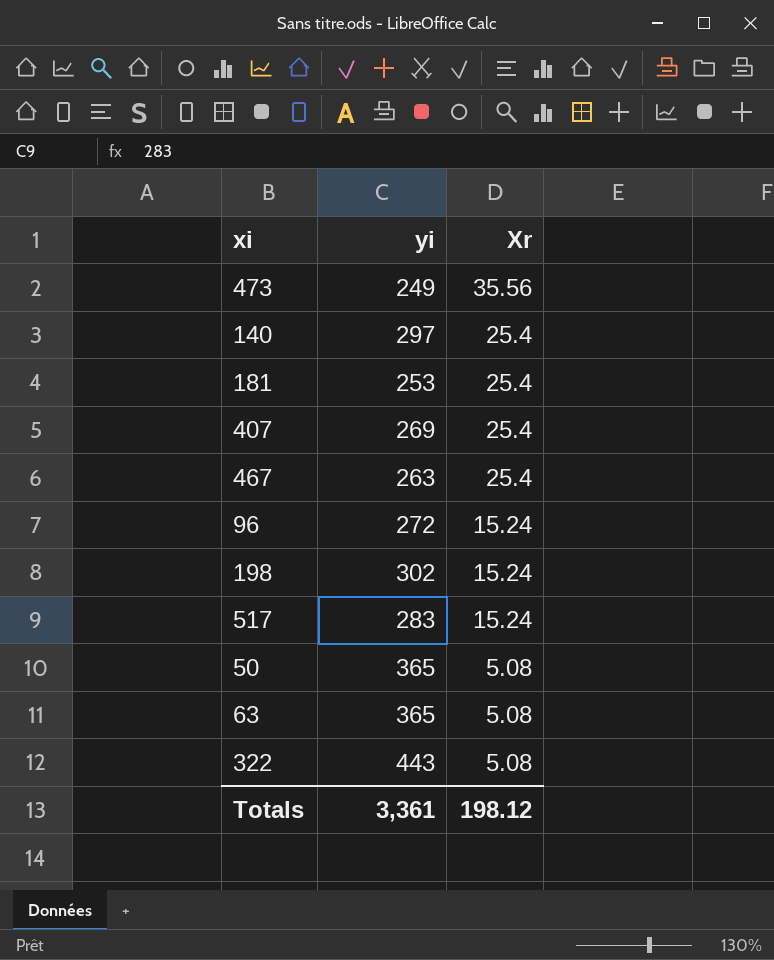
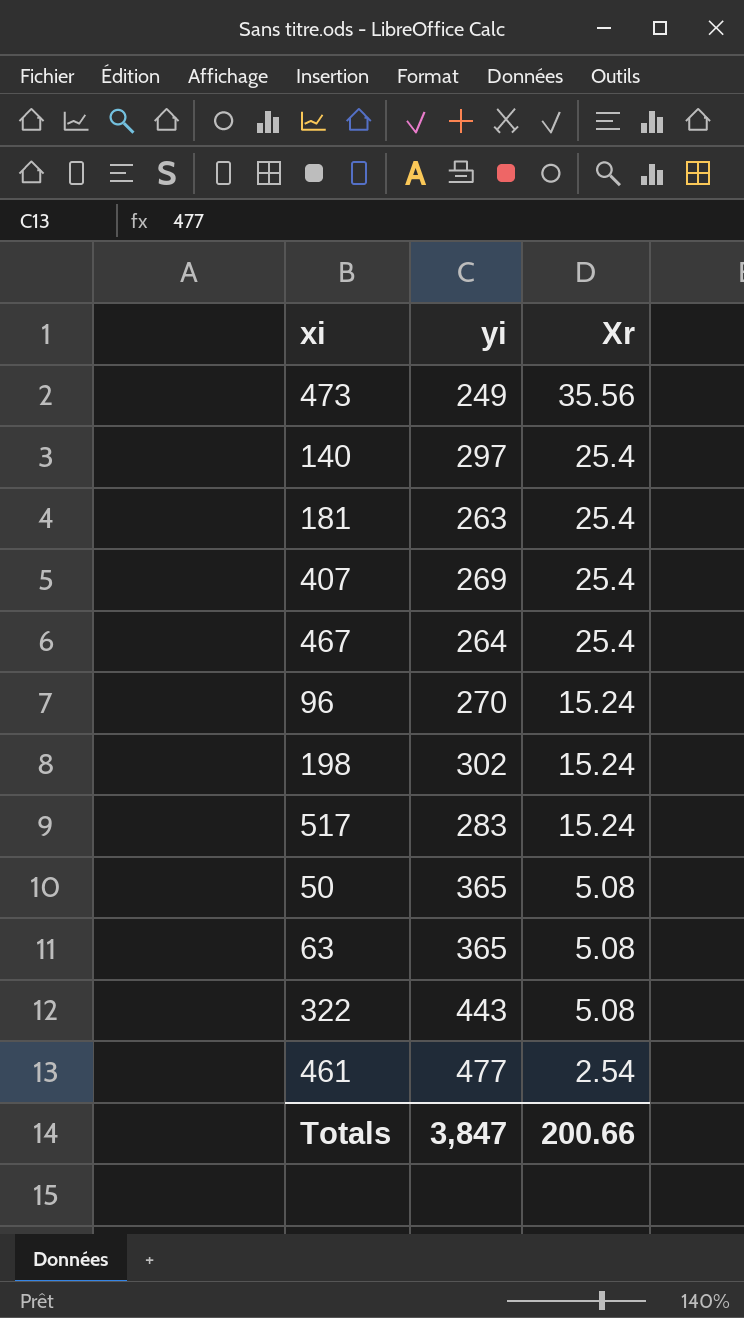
181 | yi: 253 -> 263
467 | yi: 263 -> 264
96 | yi: 272 -> 270
row 461: none -> 477 | 2.54
Totals | yi: 3,361 -> 3,847
Totals | Xr: 198.12 -> 200.66

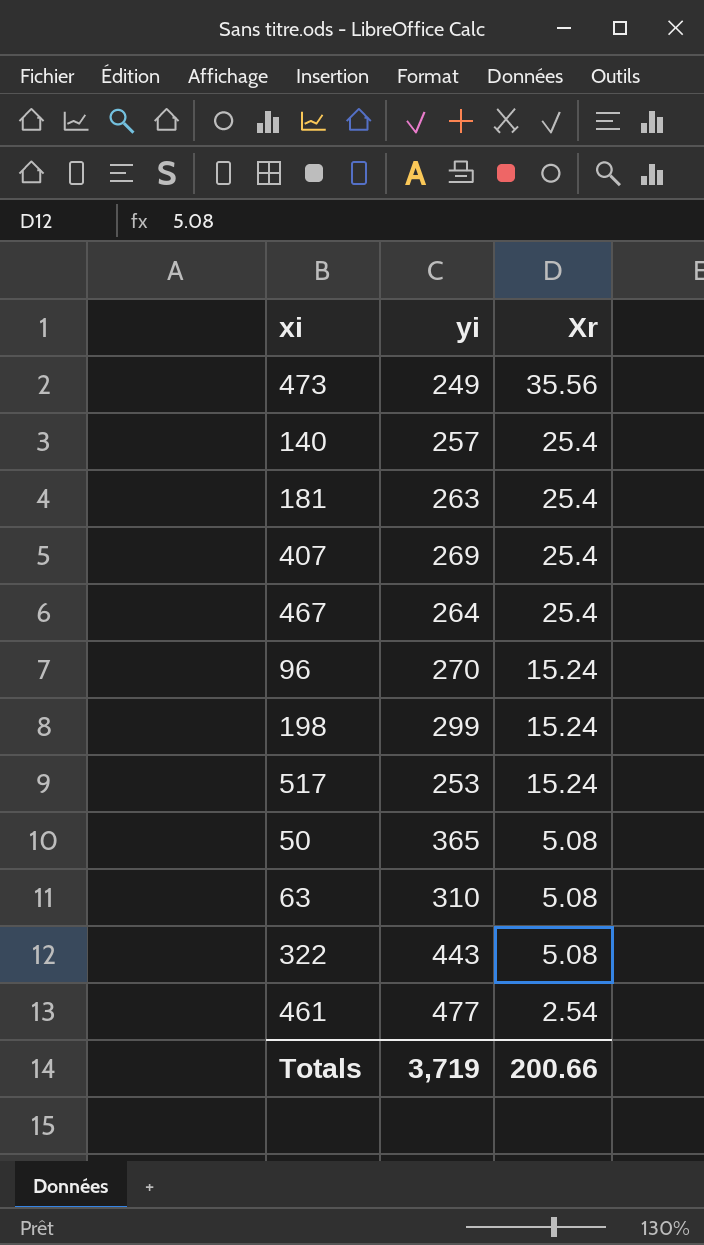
140 | yi: 297 -> 257
198 | yi: 302 -> 299
517 | yi: 283 -> 253
63 | yi: 365 -> 310
Totals | yi: 3,847 -> 3,719

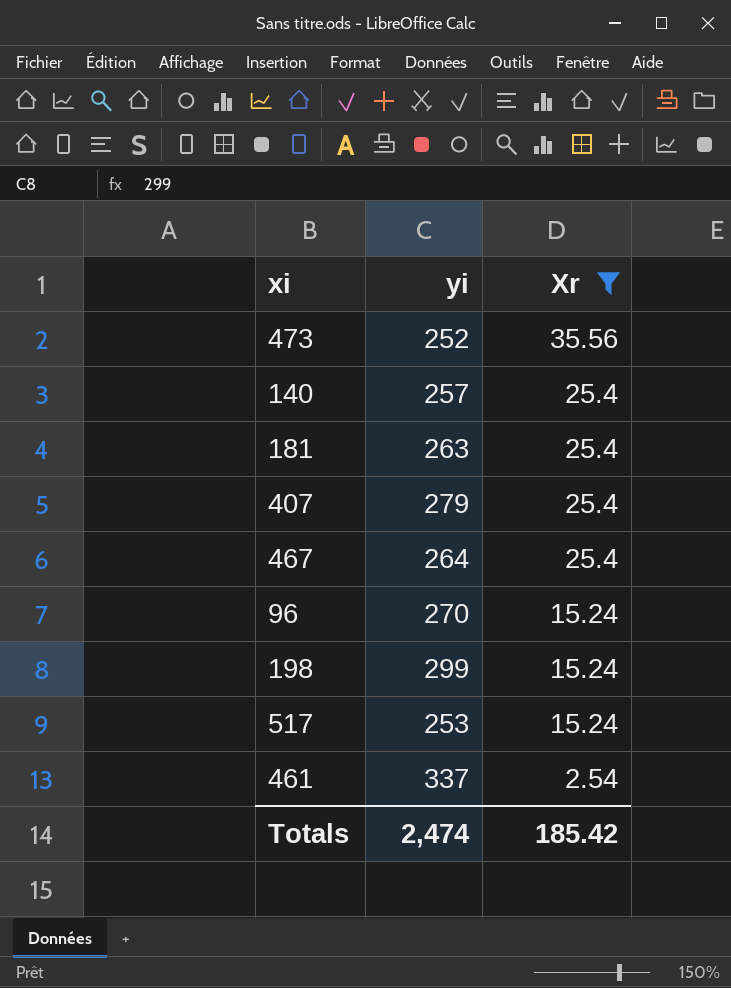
filter: none -> Xr != 5.08
473 | yi: 249 -> 252
407 | yi: 269 -> 279
461 | yi: 477 -> 337
Totals | yi: 3,719 -> 2,474
Totals | Xr: 200.66 -> 185.42

